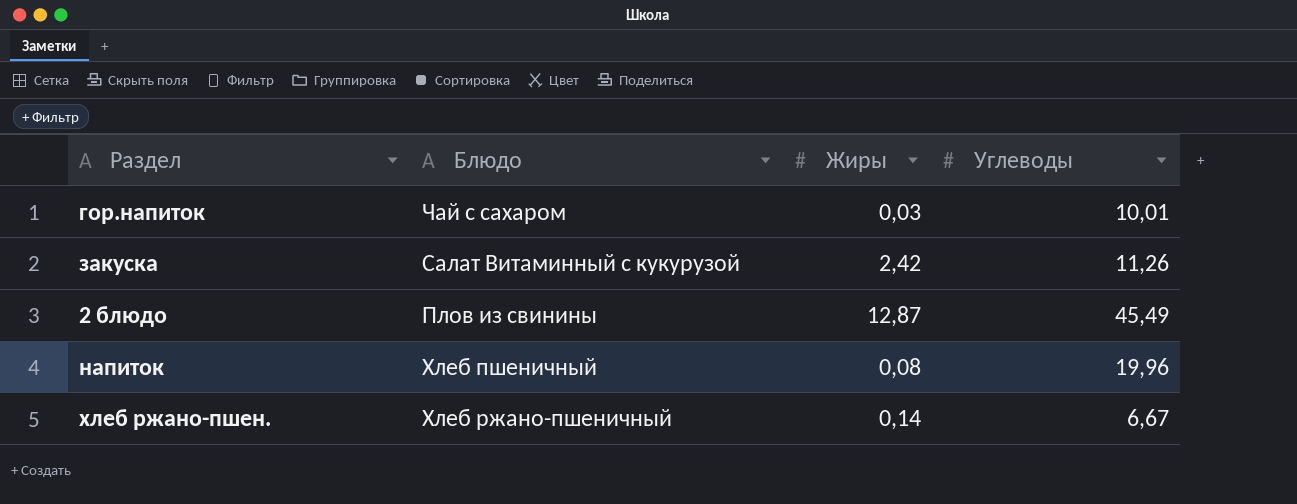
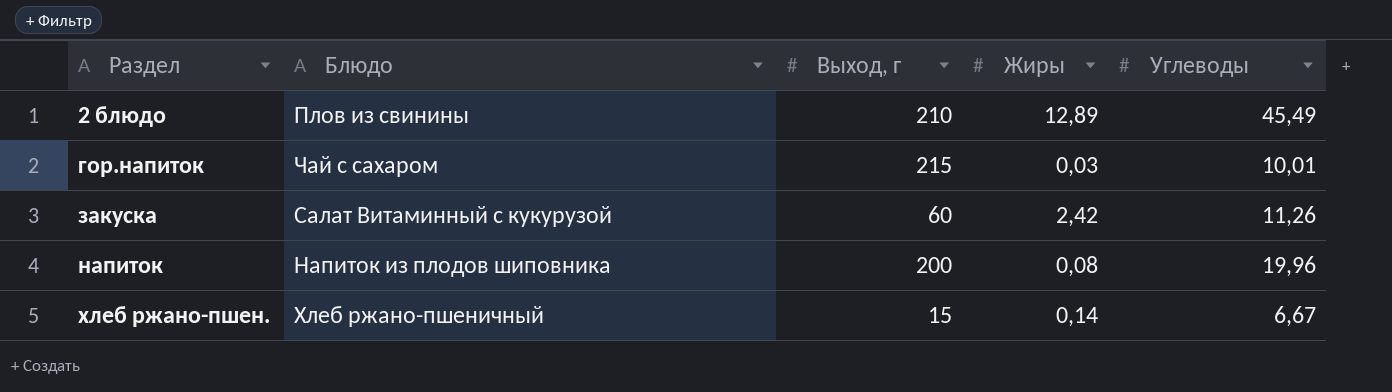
row order: none -> Раздел ascending
column Выход, г | position: none -> 3
2 блюдо | Жиры: 12,87 -> 12,89
напиток | Блюдо: Хлеб пшеничный -> Напиток из плодов шиповника

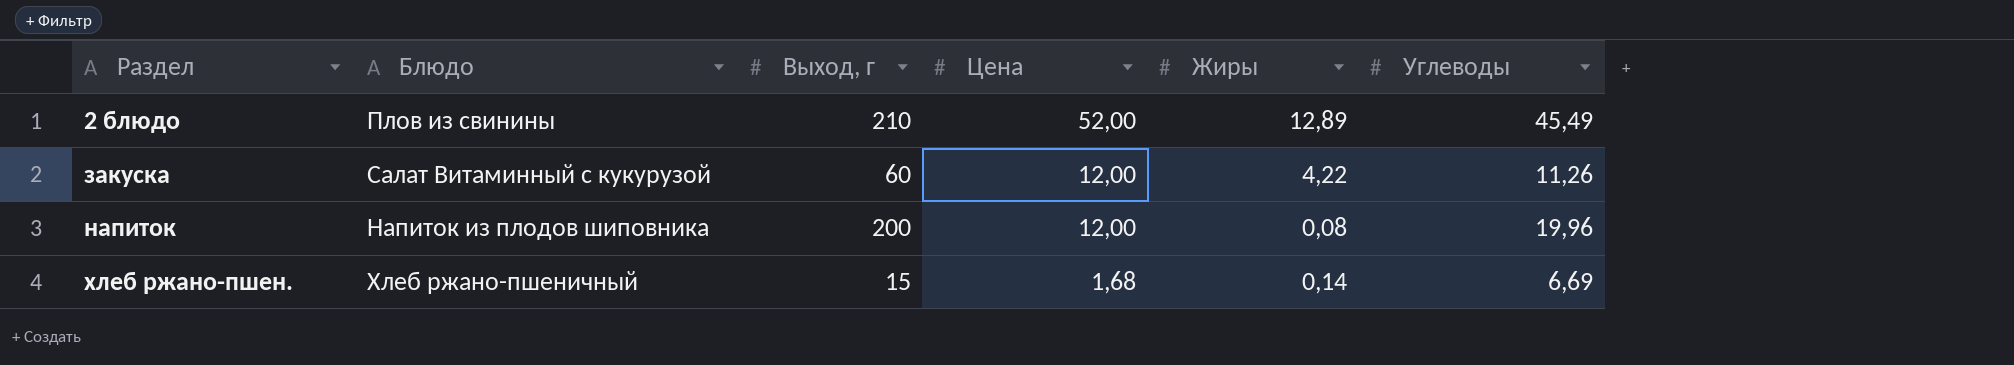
column Цена | position: none -> 4
row гор.напиток: Чай с сахаром | 215 | 0,03 | 10,01 -> none
закуска | Жиры: 2,42 -> 4,22
хлеб ржано-пшен. | Углеводы: 6,67 -> 6,69

